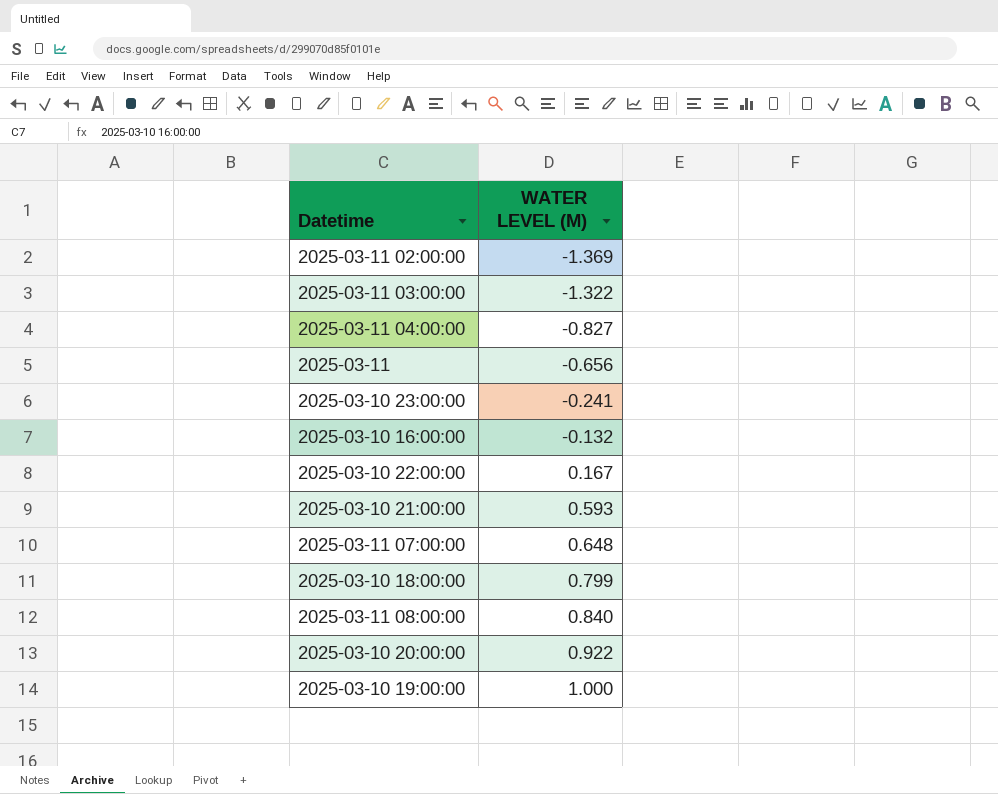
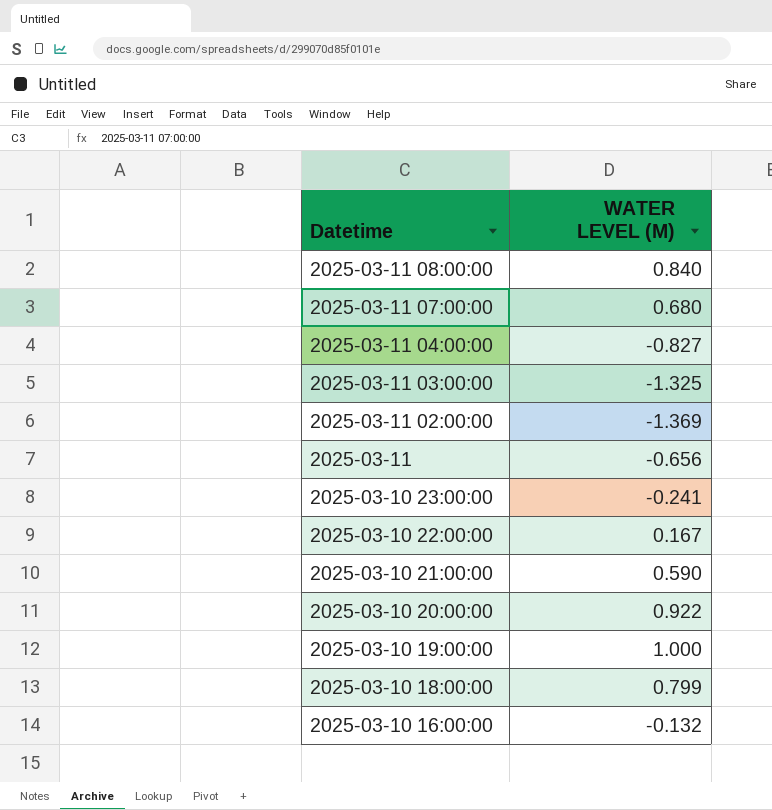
row order: WATER LEVEL (M) ascending -> Datetime descending
2025-03-11 07:00:00 | WATER LEVEL (M): 0.648 -> 0.680
2025-03-11 03:00:00 | WATER LEVEL (M): -1.322 -> -1.325
2025-03-10 21:00:00 | WATER LEVEL (M): 0.593 -> 0.590

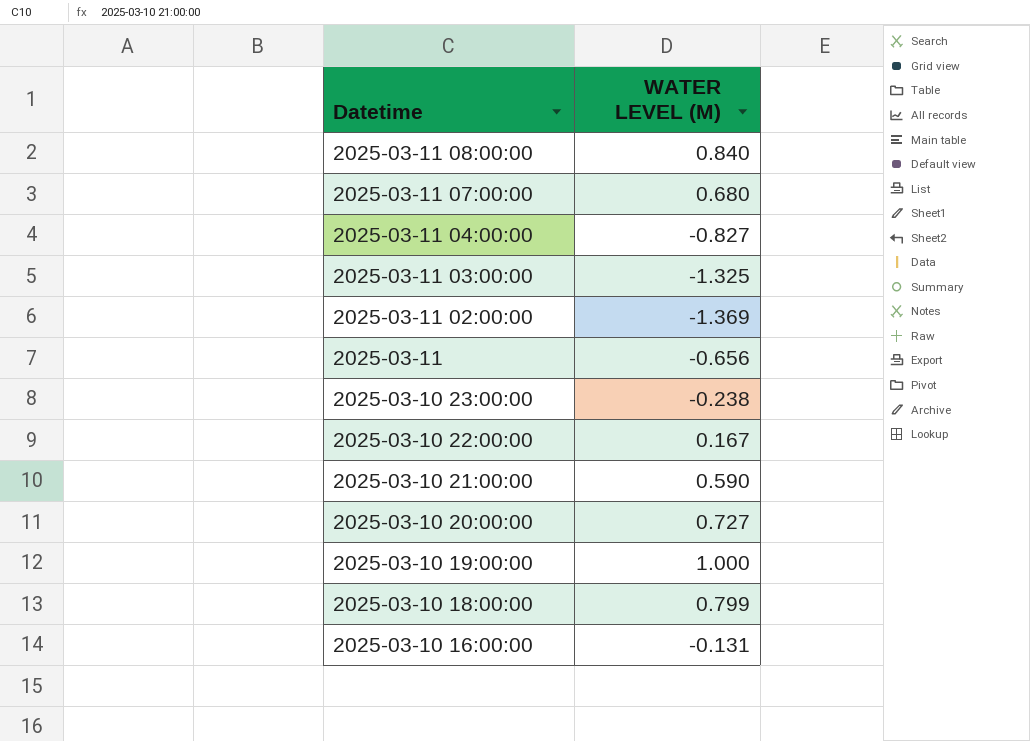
2025-03-10 23:00:00 | WATER LEVEL (M): -0.241 -> -0.238
2025-03-10 20:00:00 | WATER LEVEL (M): 0.922 -> 0.727
2025-03-10 16:00:00 | WATER LEVEL (M): -0.132 -> -0.131

